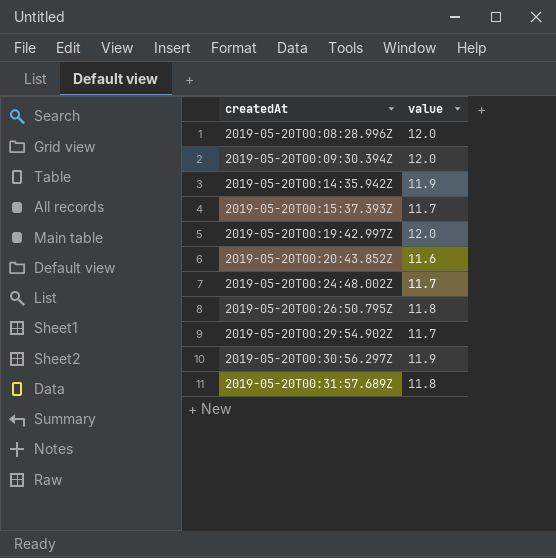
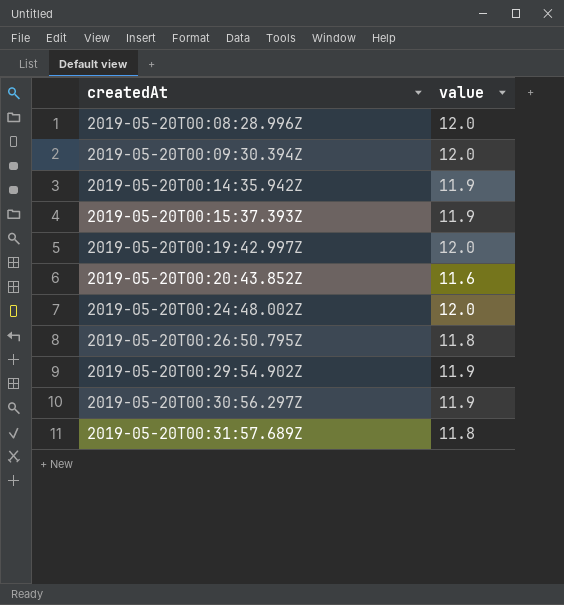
2019-05-20T00:15:37.393Z | value: 11.7 -> 11.9
2019-05-20T00:24:48.002Z | value: 11.7 -> 12.0
2019-05-20T00:29:54.902Z | value: 11.7 -> 11.9

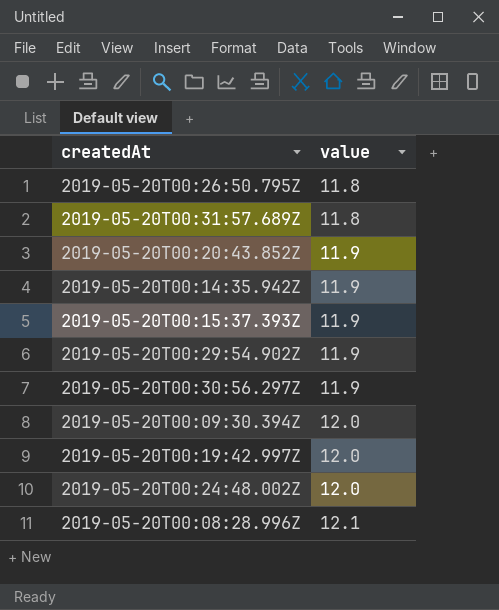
row order: createdAt ascending -> value ascending
2019-05-20T00:20:43.852Z | value: 11.6 -> 11.9
2019-05-20T00:08:28.996Z | value: 12.0 -> 12.1

